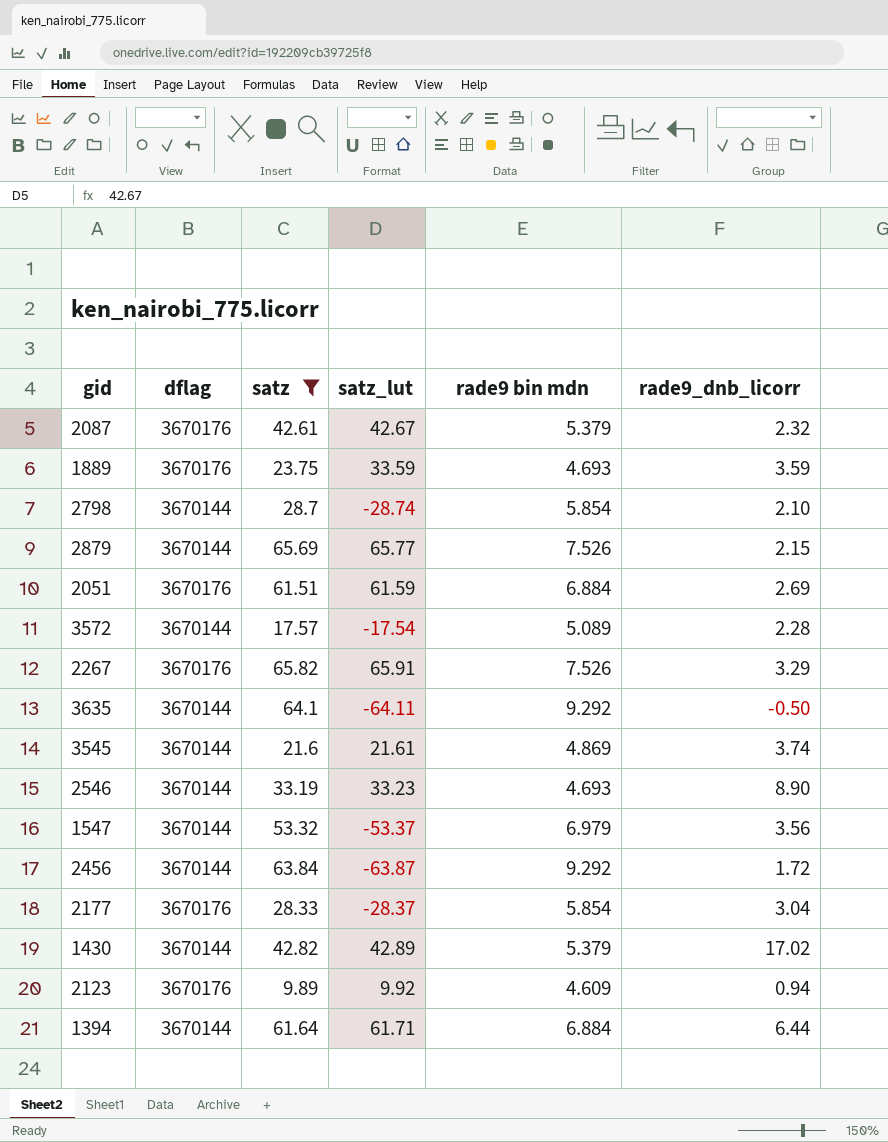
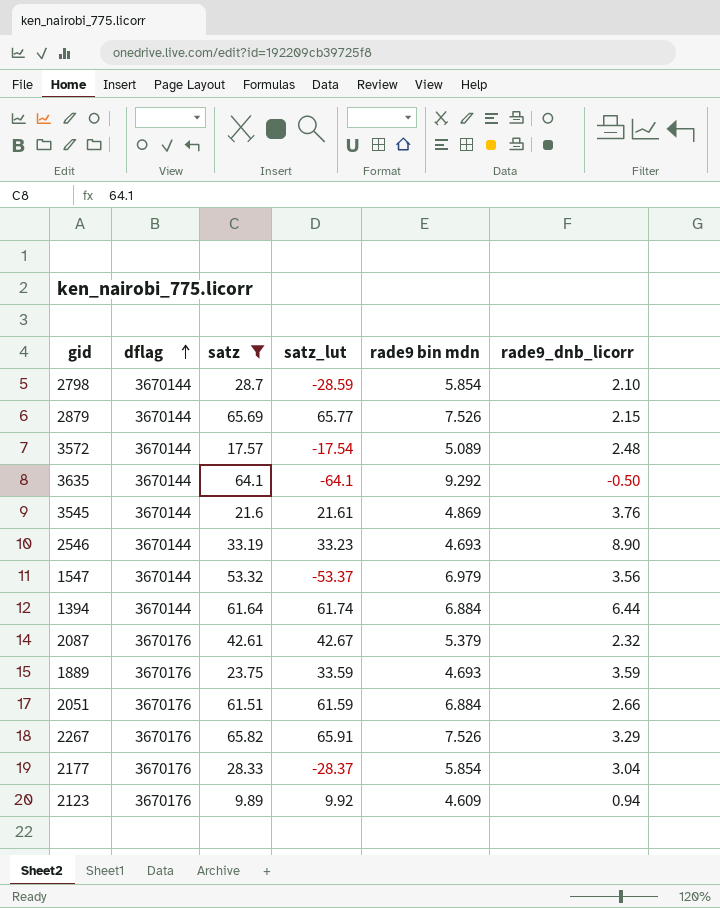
row order: none -> dflag ascending
row 2456: 3670144 | 63.84 | -63.87 | 9.292 | 1.72 -> none
row 1430: 3670144 | 42.82 | 42.89 | 5.379 | 17.02 -> none
2798 | satz_lut: -28.74 -> -28.59
3572 | rade9_dnb_licorr: 2.28 -> 2.48
3635 | satz_lut: -64.11 -> -64.1
3545 | rade9_dnb_licorr: 3.74 -> 3.76
1394 | satz_lut: 61.71 -> 61.74
2051 | rade9_dnb_licorr: 2.69 -> 2.66

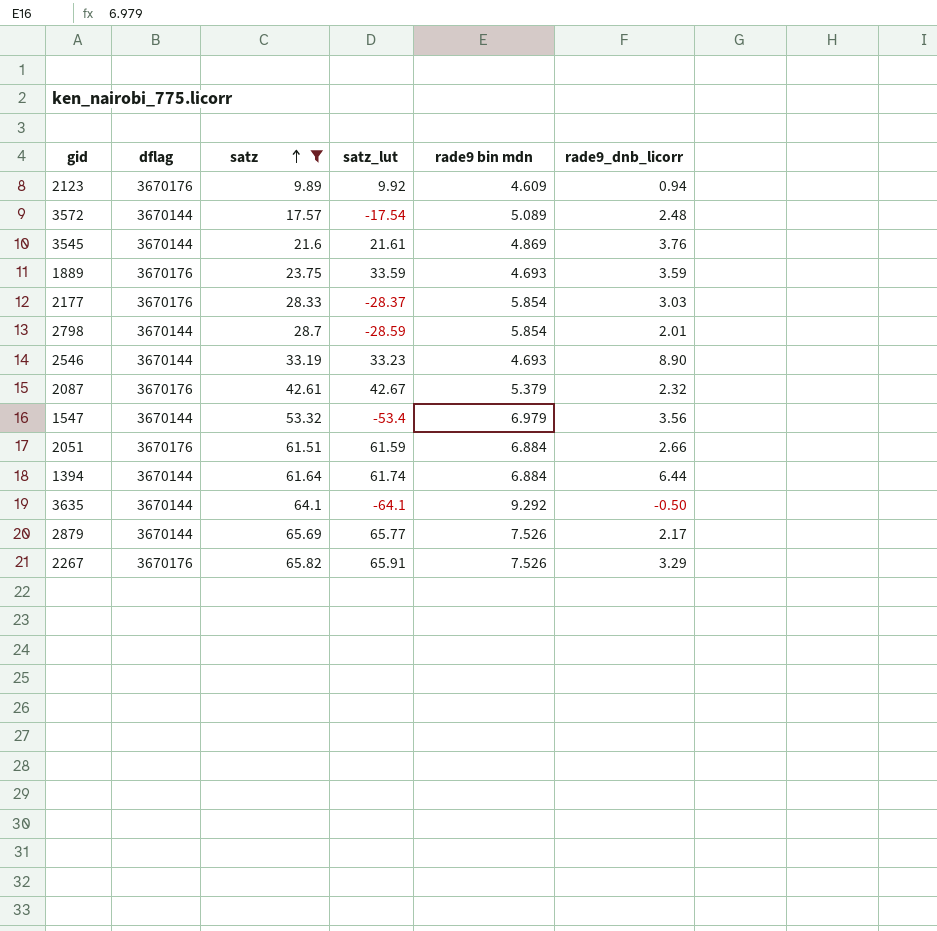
row order: dflag ascending -> satz ascending
2177 | rade9_dnb_licorr: 3.04 -> 3.03
2798 | rade9_dnb_licorr: 2.10 -> 2.01
1547 | satz_lut: -53.37 -> -53.4
2879 | rade9_dnb_licorr: 2.15 -> 2.17

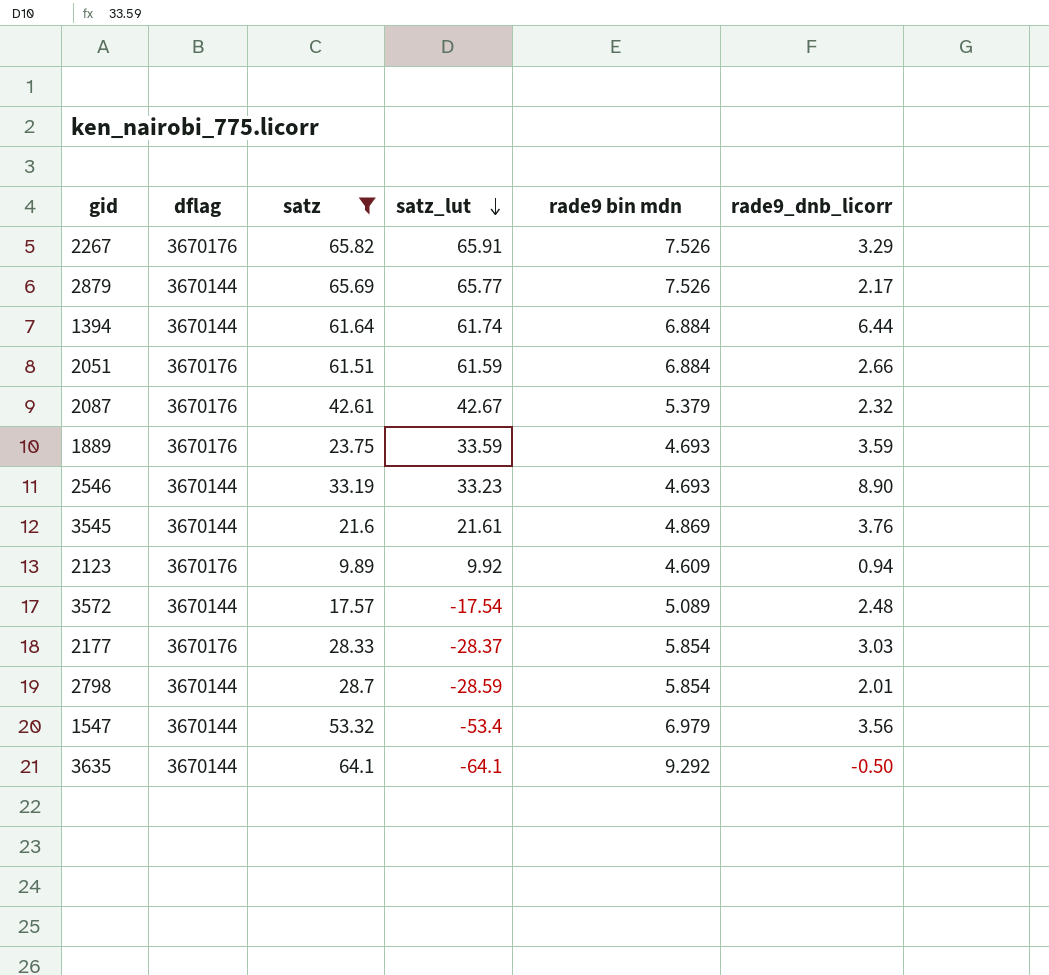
row order: satz ascending -> satz_lut descending

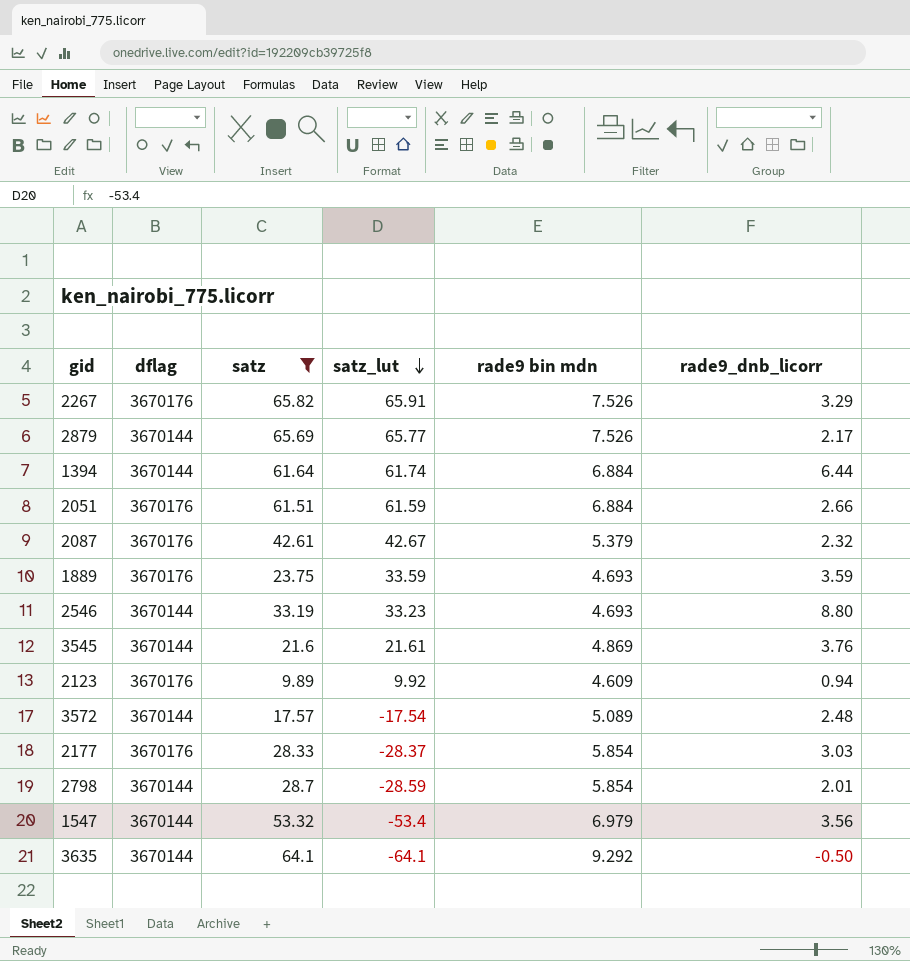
2546 | rade9_dnb_licorr: 8.90 -> 8.80

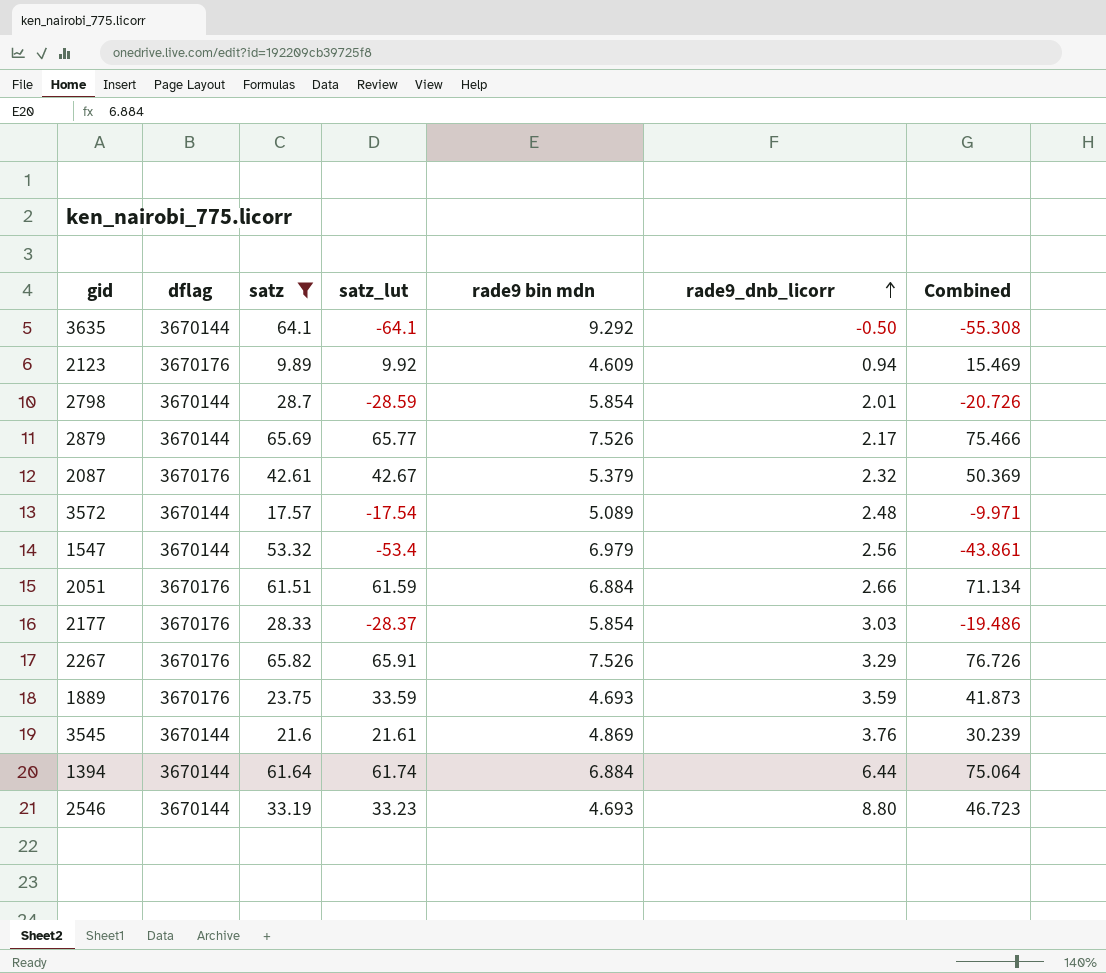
row order: satz_lut descending -> rade9_dnb_licorr ascending
column Combined | formula: none -> [satz_lut] + [rade9 bin mdn] + [rade9_dnb_licorr]
1547 | rade9_dnb_licorr: 3.56 -> 2.56

